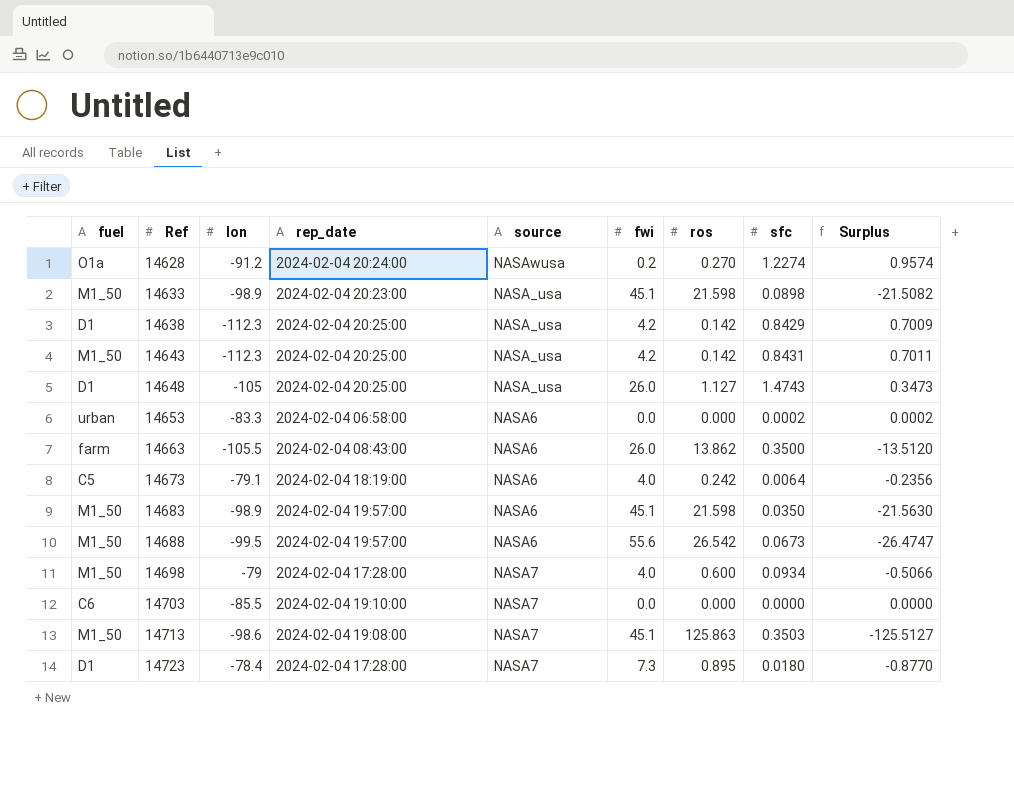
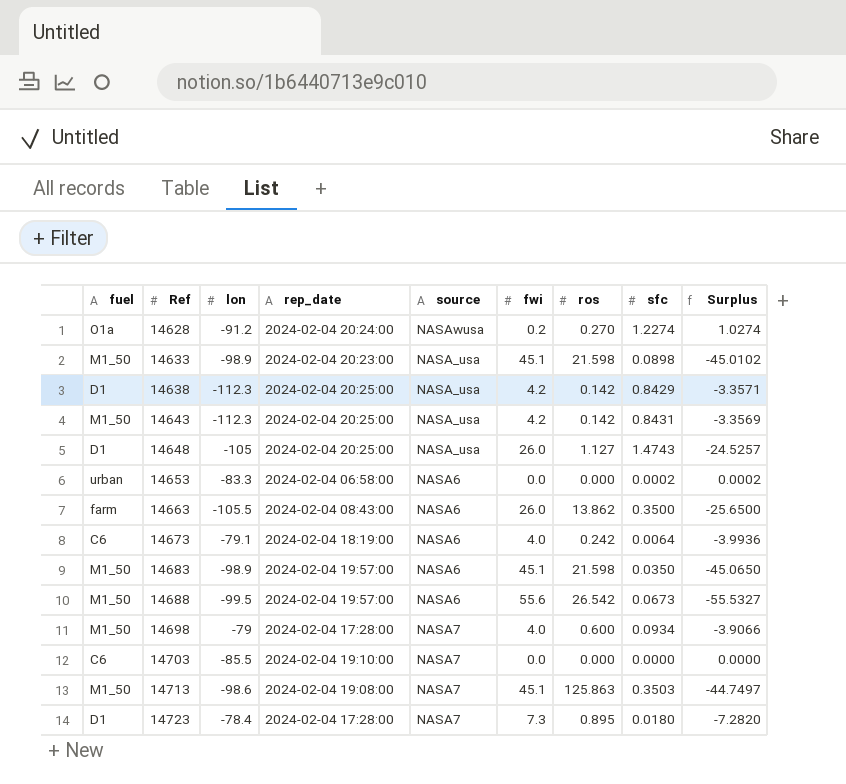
column Surplus | formula: [sfc] - [ros] -> [sfc] - [fwi]
14673 | fuel: C5 -> C6

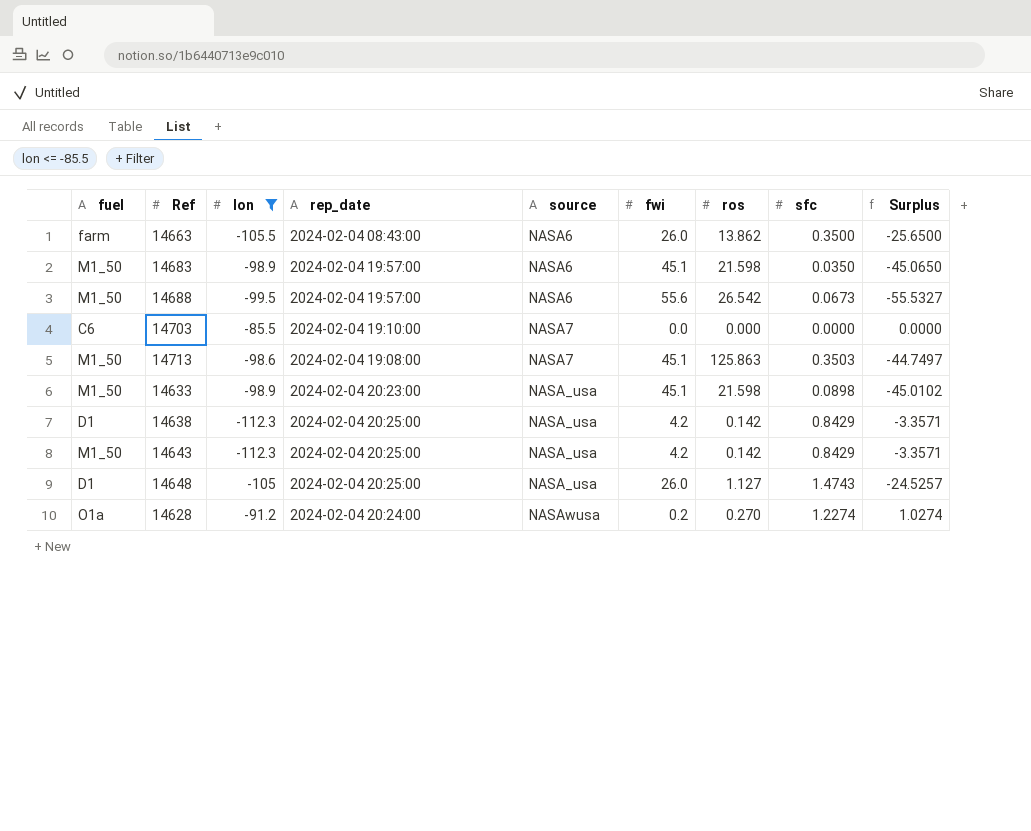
filter: none -> lon <= -85.5
row order: Ref ascending -> source ascending
14643 | sfc: 0.8431 -> 0.8429
14643 | Surplus: -3.3569 -> -3.3571

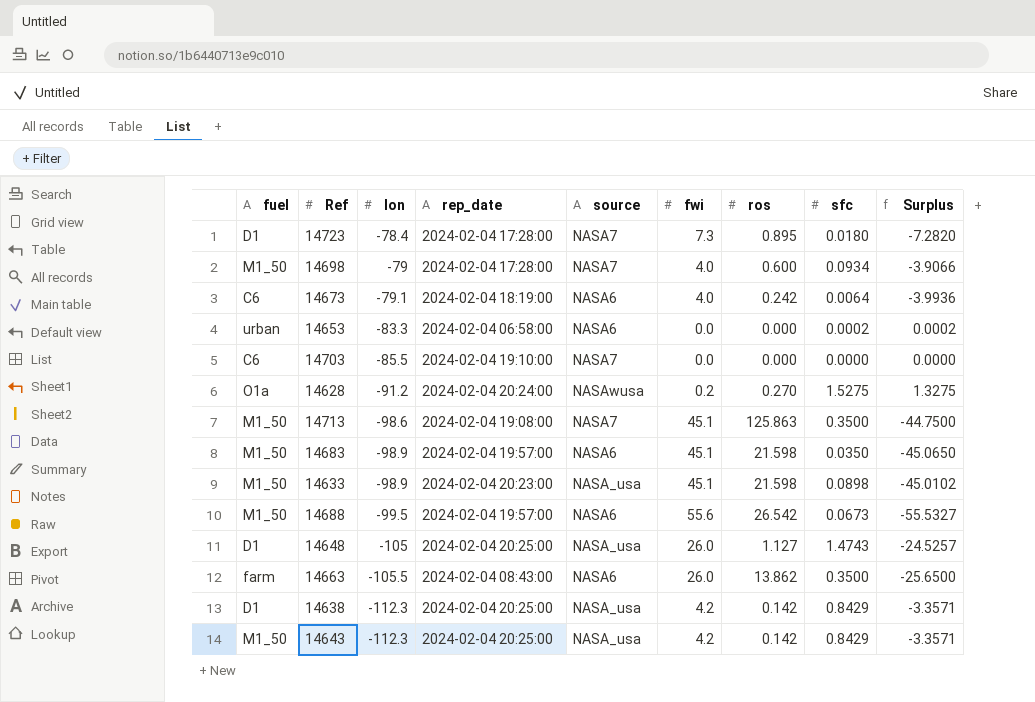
filter: lon <= -85.5 -> none
row order: source ascending -> lon descending
14628 | sfc: 1.2274 -> 1.5275
14628 | Surplus: 1.0274 -> 1.3275
14713 | sfc: 0.3503 -> 0.3500
14713 | Surplus: -44.7497 -> -44.7500

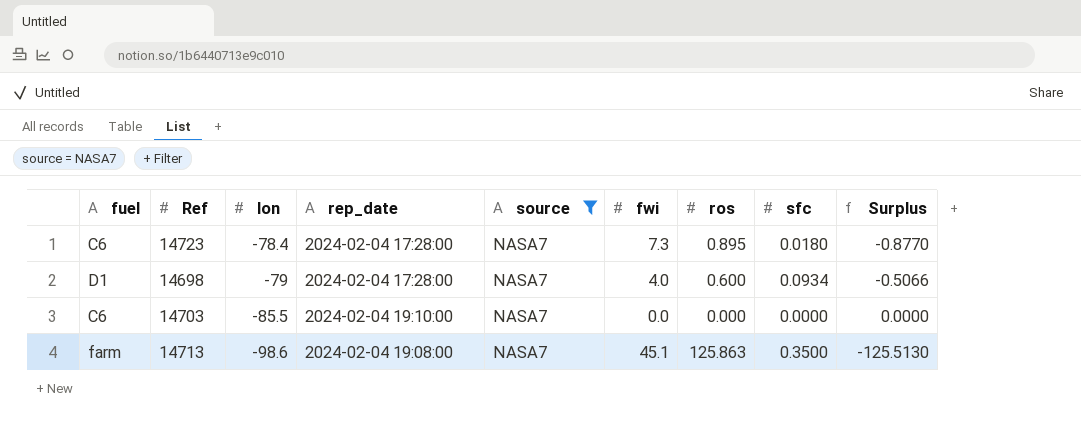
filter: none -> source = NASA7
column Surplus | formula: [sfc] - [fwi] -> [sfc] - [ros]
14723 | fuel: D1 -> C6
14698 | fuel: M1_50 -> D1
14713 | fuel: M1_50 -> farm

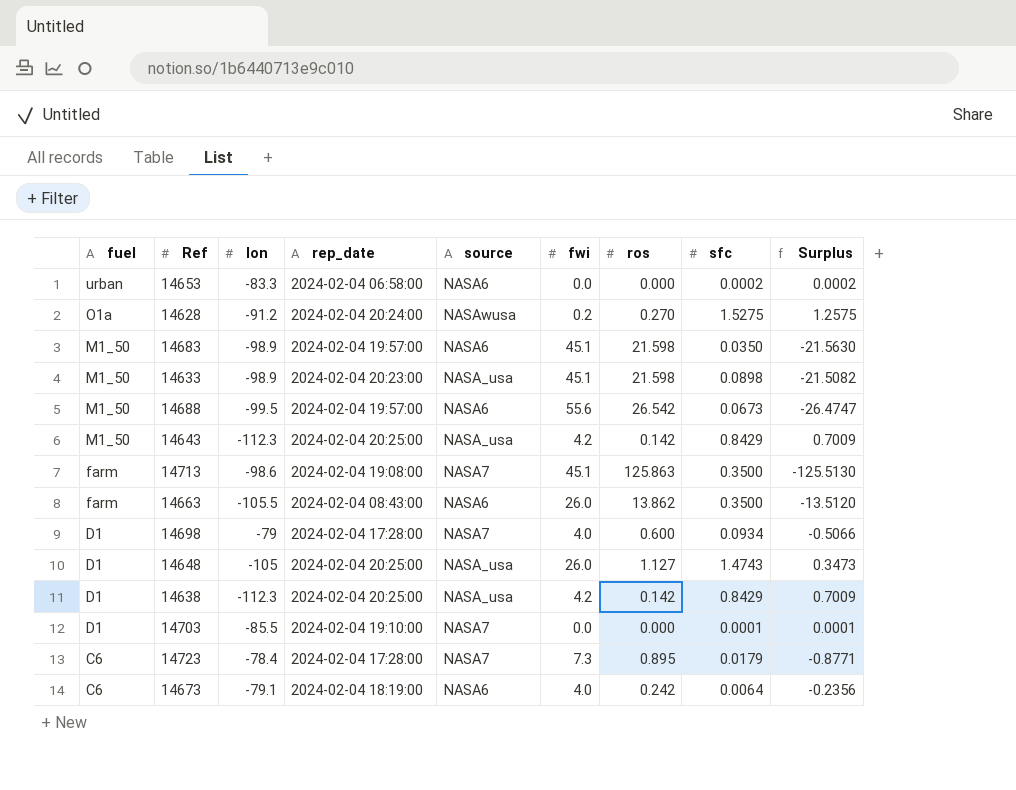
filter: source = NASA7 -> none
row order: lon descending -> fuel descending
14703 | fuel: C6 -> D1
14703 | sfc: 0.0000 -> 0.0001
14703 | Surplus: 0.0000 -> 0.0001
14723 | sfc: 0.0180 -> 0.0179
14723 | Surplus: -0.8770 -> -0.8771

